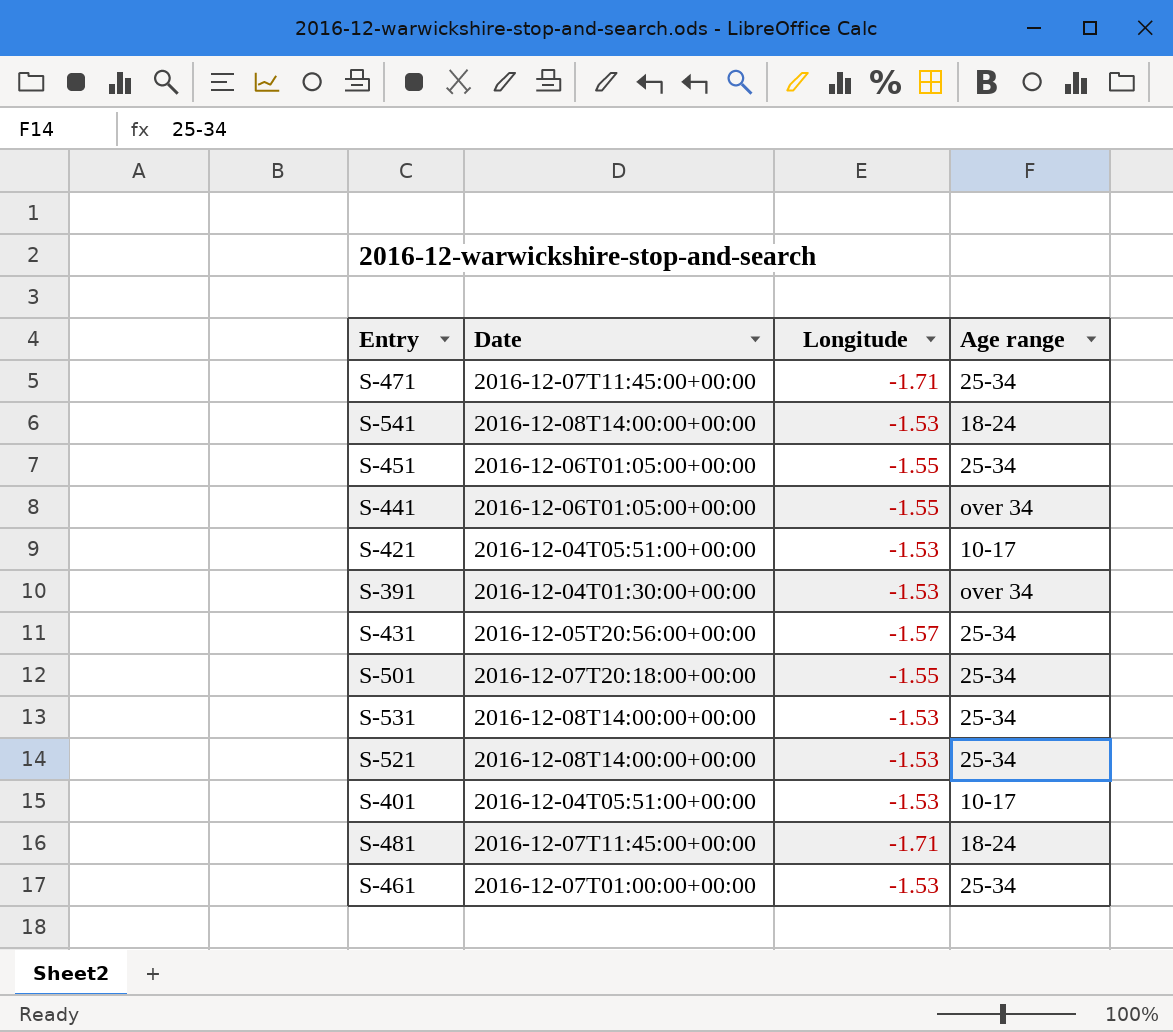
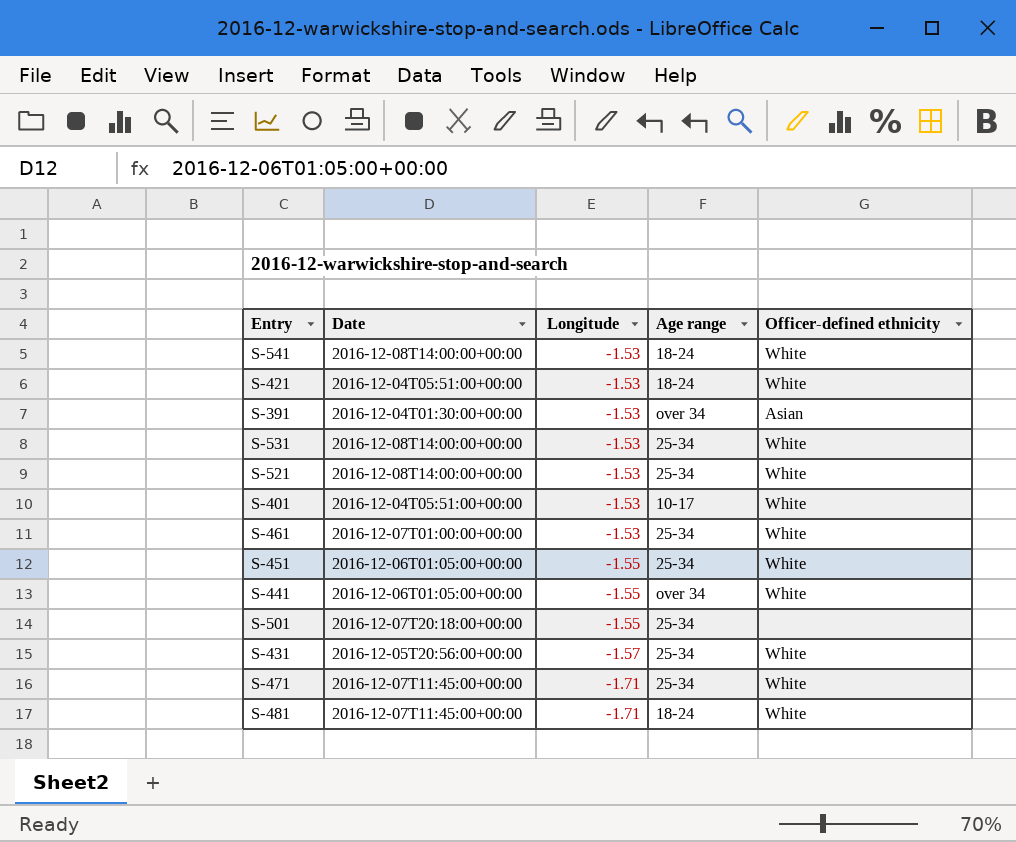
row order: none -> Longitude descending
column Officer-defined ethnicity | position: none -> 5
S-421 | Age range: 10-17 -> 18-24

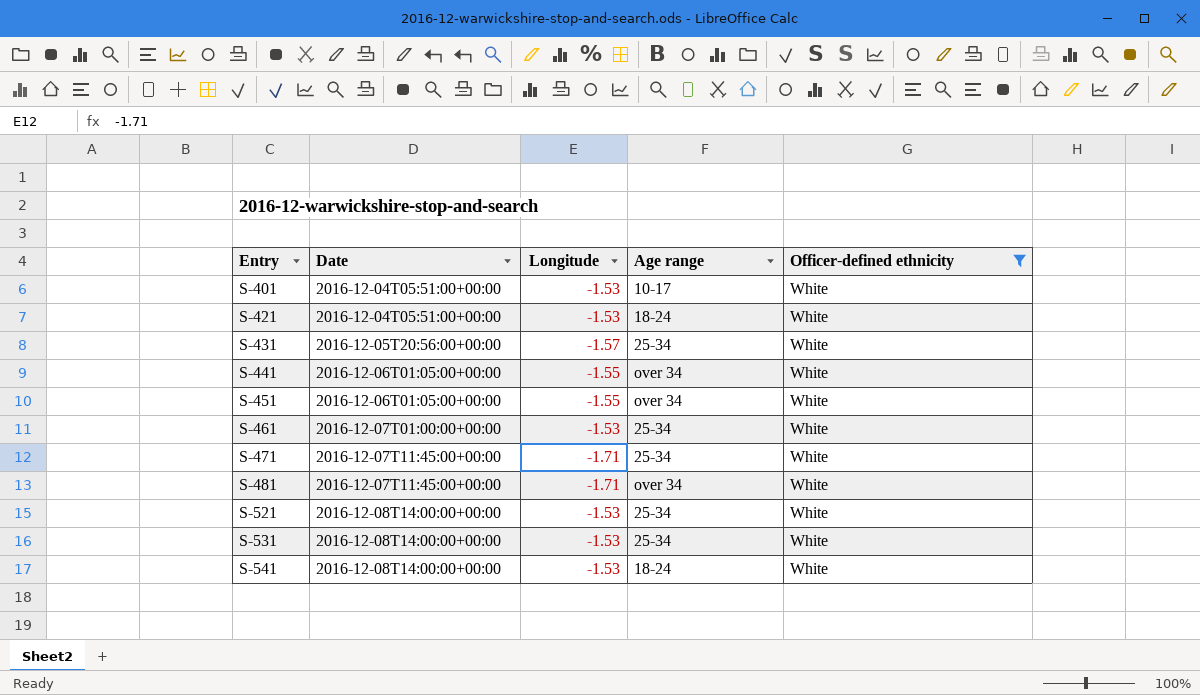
filter: none -> Officer-defined ethnicity = White
row order: Longitude descending -> Entry ascending
S-451 | Age range: 25-34 -> over 34
S-481 | Age range: 18-24 -> over 34

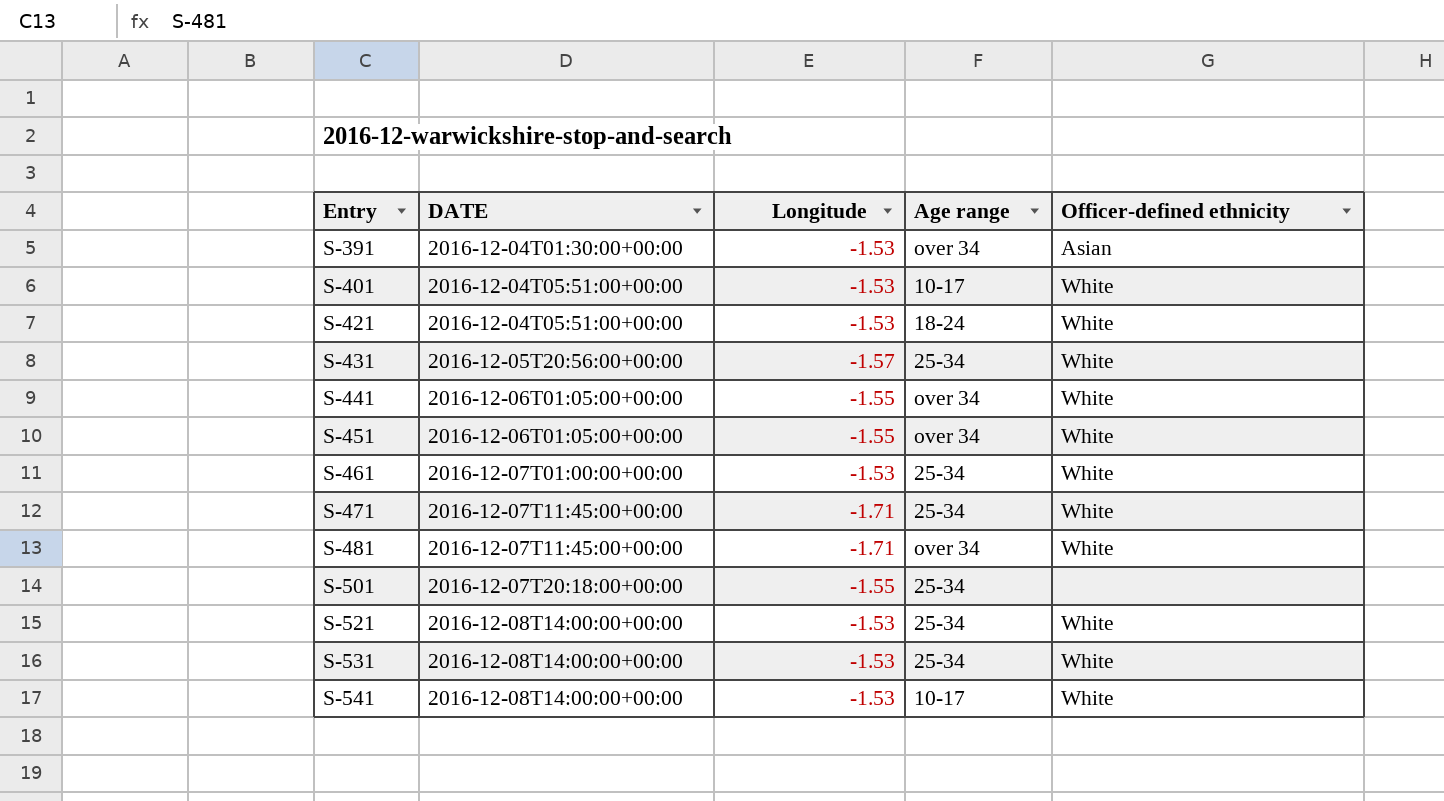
filter: Officer-defined ethnicity = White -> none
column name: Date -> DATE
S-541 | Age range: 18-24 -> 10-17

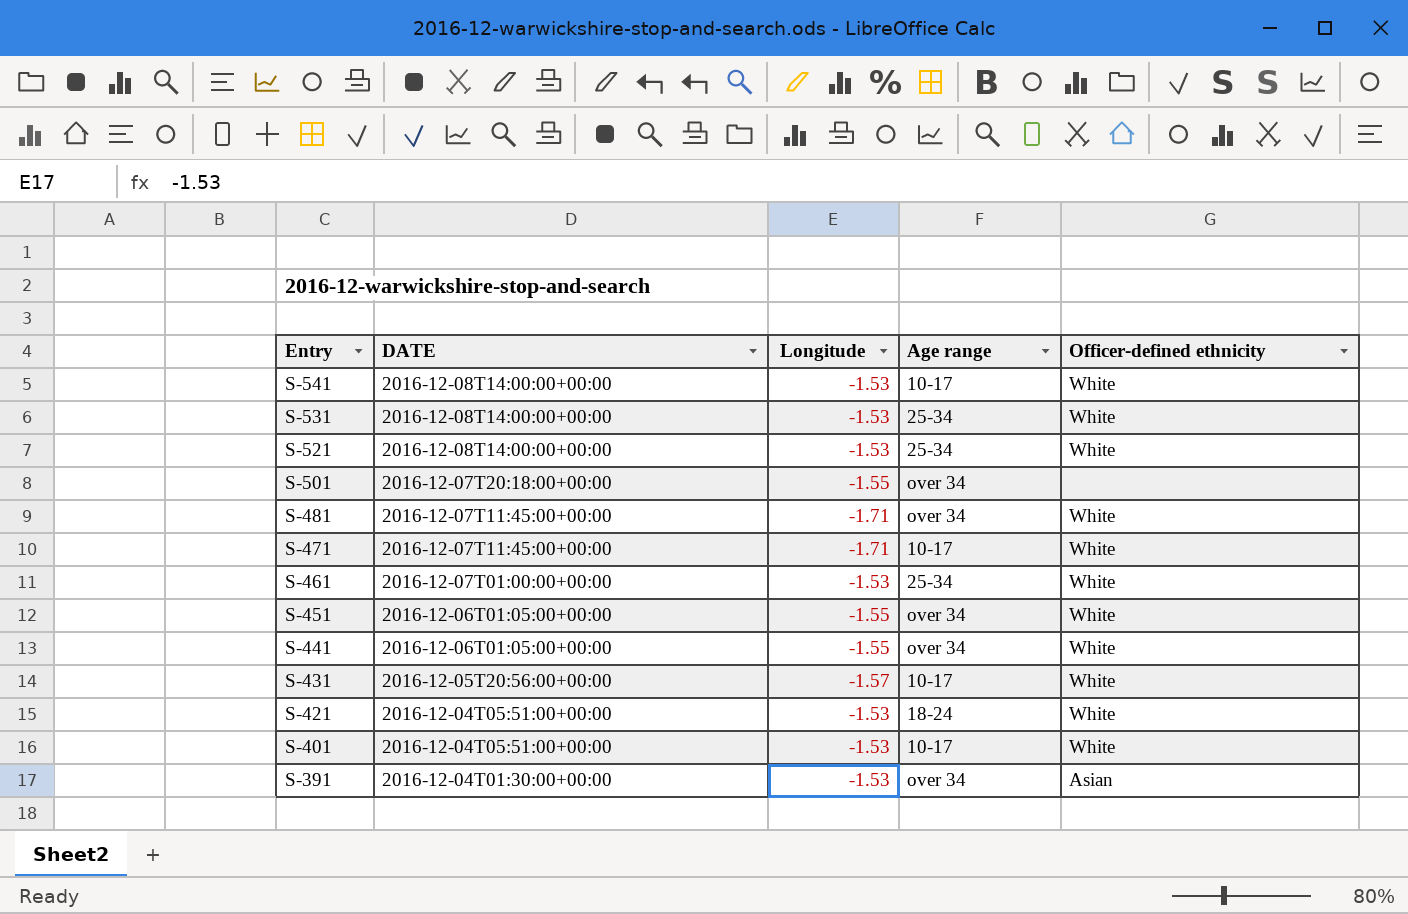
row order: Entry ascending -> Entry descending
S-501 | Age range: 25-34 -> over 34
S-471 | Age range: 25-34 -> 10-17
S-431 | Age range: 25-34 -> 10-17

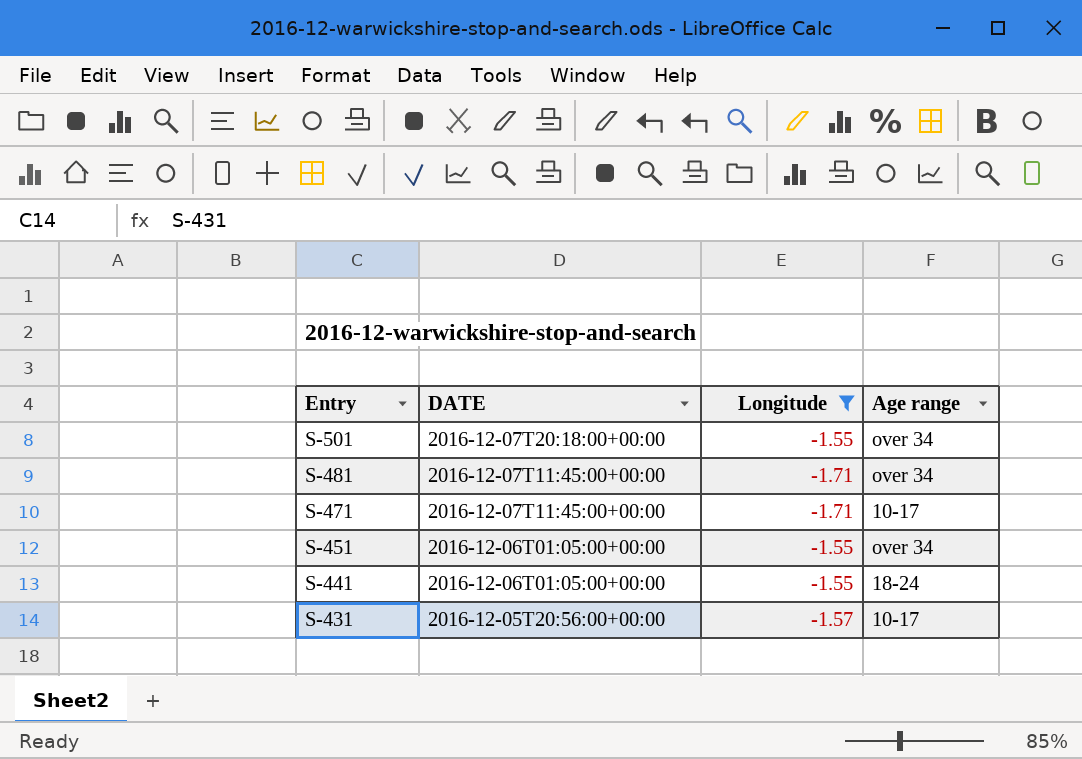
filter: none -> Longitude != -1.53
column Officer-defined ethnicity | position: 5 -> none
S-441 | Age range: over 34 -> 18-24

